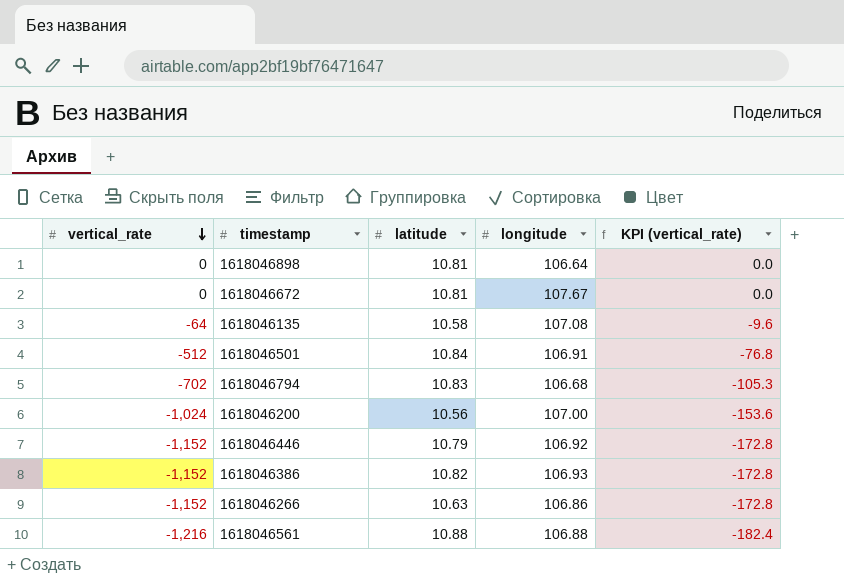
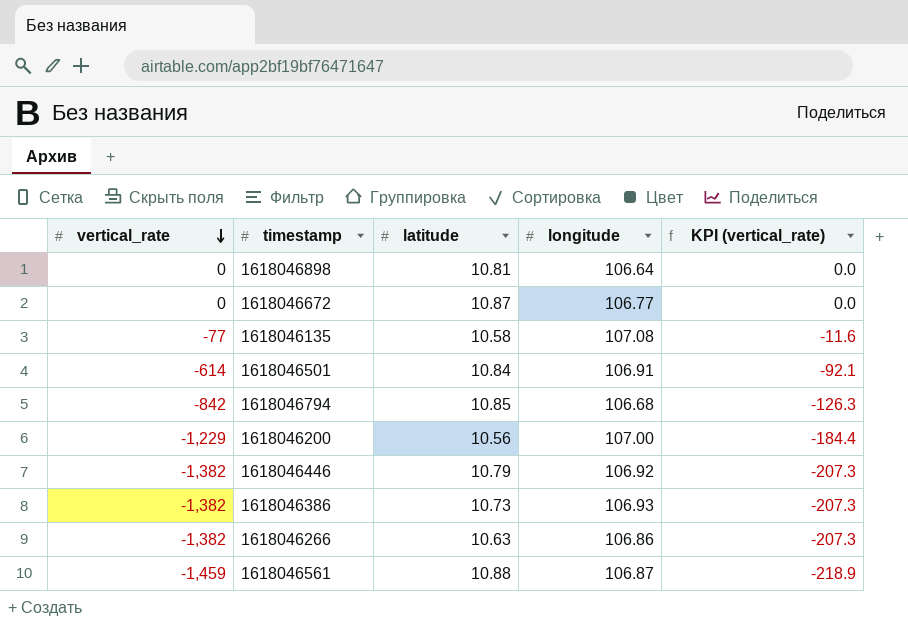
1618046672 | latitude: 10.81 -> 10.87
1618046672 | longitude: 107.67 -> 106.77
1618046135 | vertical_rate: -64 -> -77
1618046135 | KPI (vertical_rate): -9.6 -> -11.6
1618046501 | vertical_rate: -512 -> -614
1618046501 | KPI (vertical_rate): -76.8 -> -92.1
1618046794 | vertical_rate: -702 -> -842
1618046794 | latitude: 10.83 -> 10.85
1618046794 | KPI (vertical_rate): -105.3 -> -126.3
1618046200 | vertical_rate: -1,024 -> -1,229
1618046200 | KPI (vertical_rate): -153.6 -> -184.4
1618046446 | vertical_rate: -1,152 -> -1,382
1618046446 | KPI (vertical_rate): -172.8 -> -207.3
1618046386 | vertical_rate: -1,152 -> -1,382
1618046386 | latitude: 10.82 -> 10.73
1618046386 | KPI (vertical_rate): -172.8 -> -207.3
1618046266 | vertical_rate: -1,152 -> -1,382
1618046266 | KPI (vertical_rate): -172.8 -> -207.3
1618046561 | vertical_rate: -1,216 -> -1,459
1618046561 | longitude: 106.88 -> 106.87
1618046561 | KPI (vertical_rate): -182.4 -> -218.9

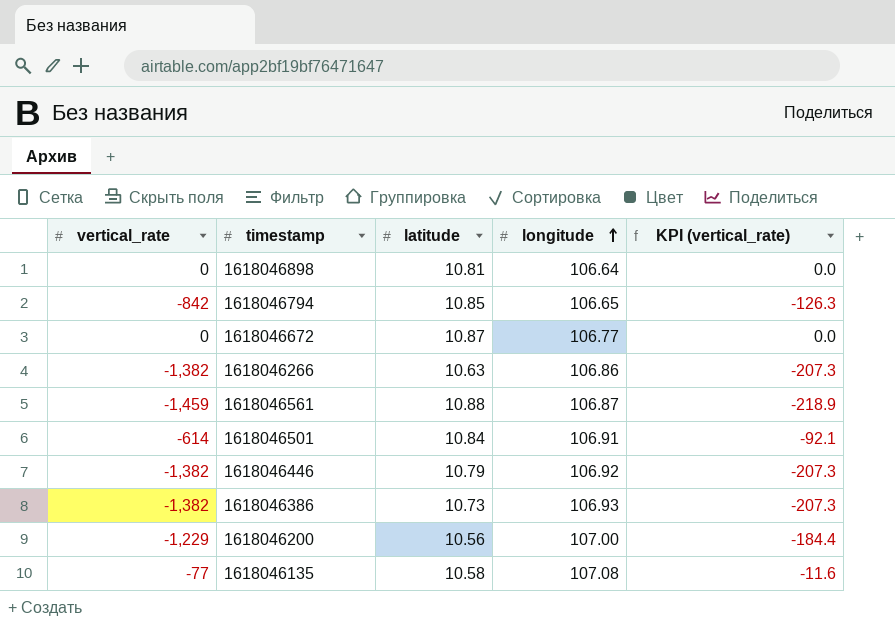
row order: vertical_rate descending -> longitude ascending
1618046794 | longitude: 106.68 -> 106.65

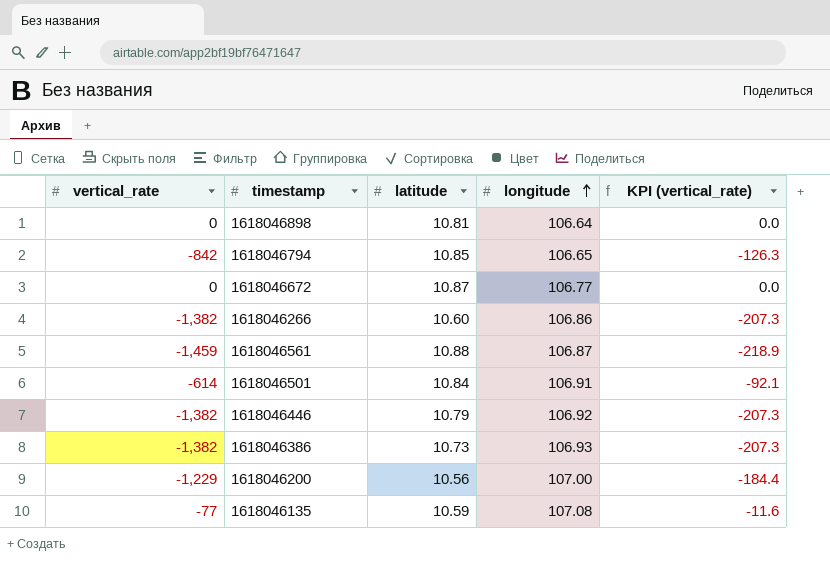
1618046266 | latitude: 10.63 -> 10.60
1618046135 | latitude: 10.58 -> 10.59

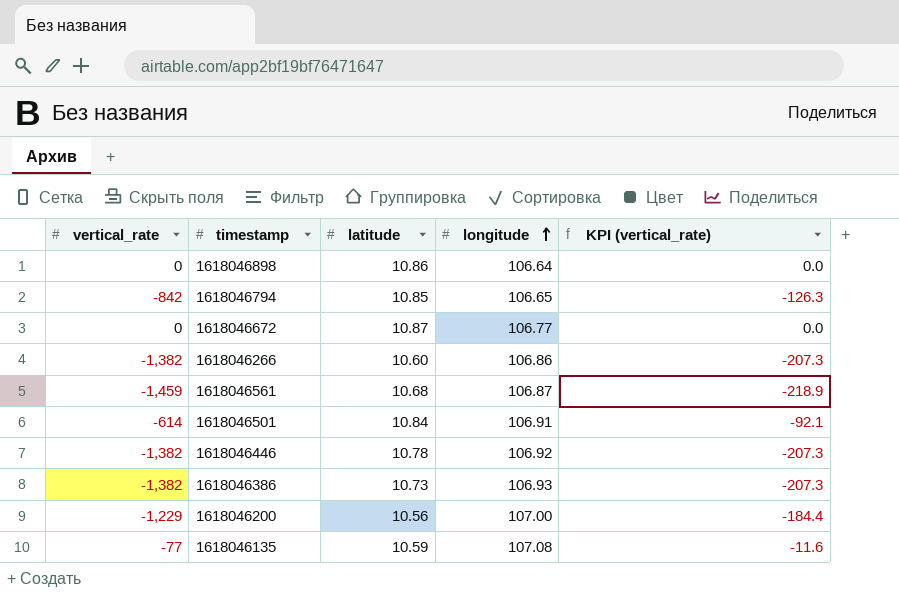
1618046898 | latitude: 10.81 -> 10.86
1618046561 | latitude: 10.88 -> 10.68
1618046446 | latitude: 10.79 -> 10.78

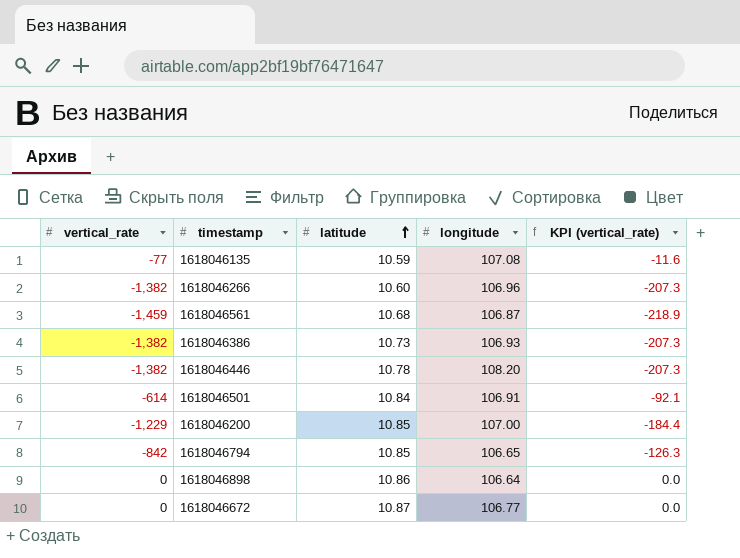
row order: longitude ascending -> latitude ascending
1618046266 | longitude: 106.86 -> 106.96
1618046446 | longitude: 106.92 -> 108.20
1618046200 | latitude: 10.56 -> 10.85

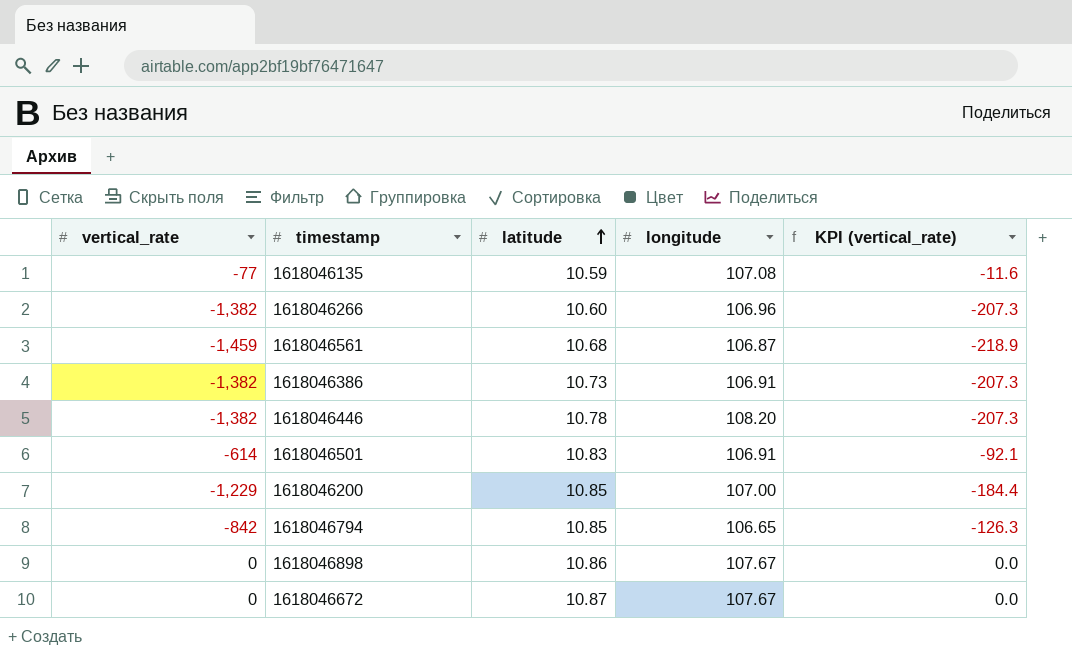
1618046386 | longitude: 106.93 -> 106.91
1618046501 | latitude: 10.84 -> 10.83
1618046898 | longitude: 106.64 -> 107.67
1618046672 | longitude: 106.77 -> 107.67

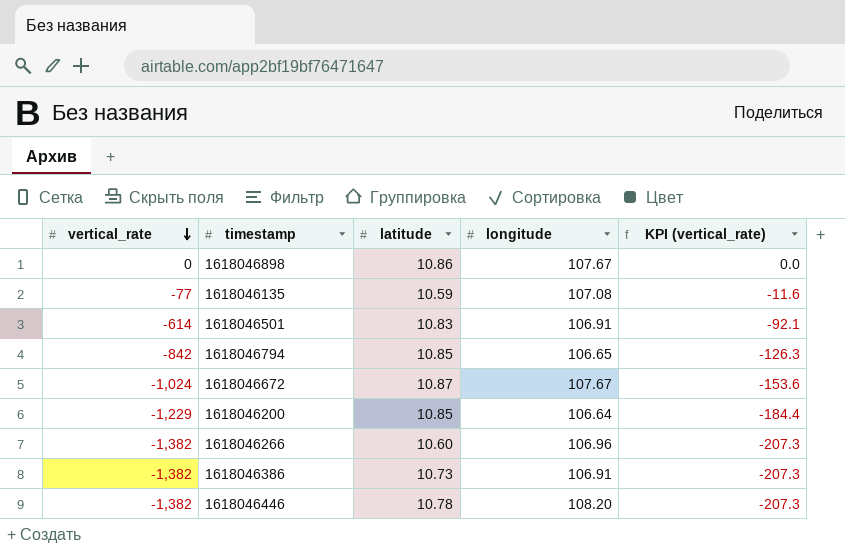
row order: latitude ascending -> vertical_rate descending
row 1618046561: -1,459 | 10.68 | 106.87 | -218.9 -> none
1618046672 | vertical_rate: 0 -> -1,024
1618046672 | KPI (vertical_rate): 0.0 -> -153.6
1618046200 | longitude: 107.00 -> 106.64

